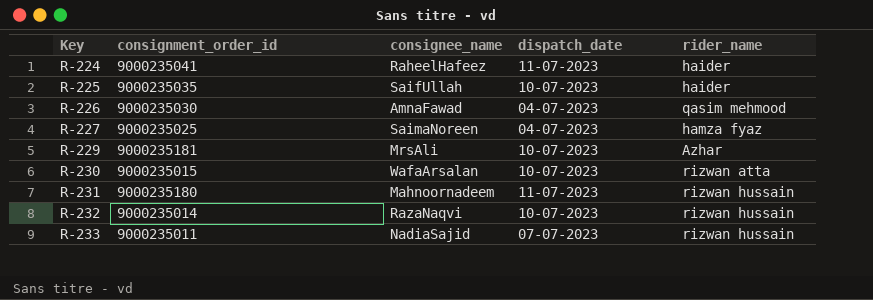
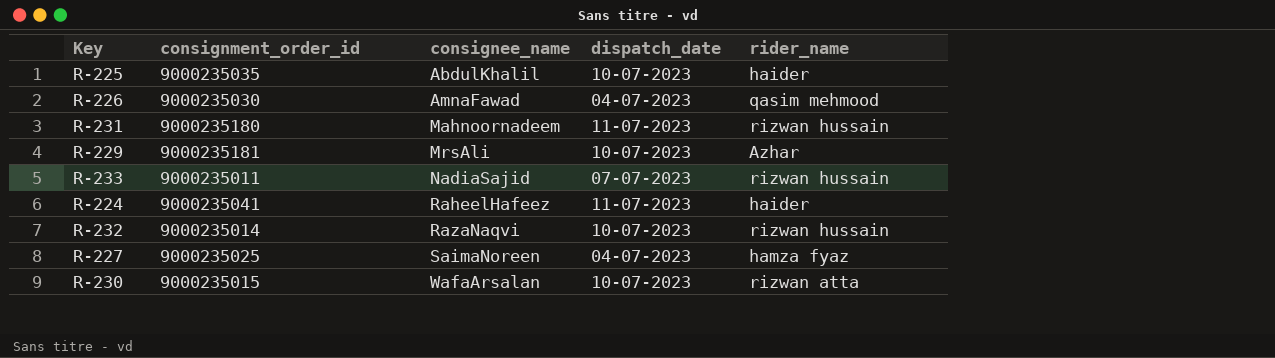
row order: Key ascending -> consignee_name ascending
R-225 | consignee_name: SaifUllah -> AbdulKhalil

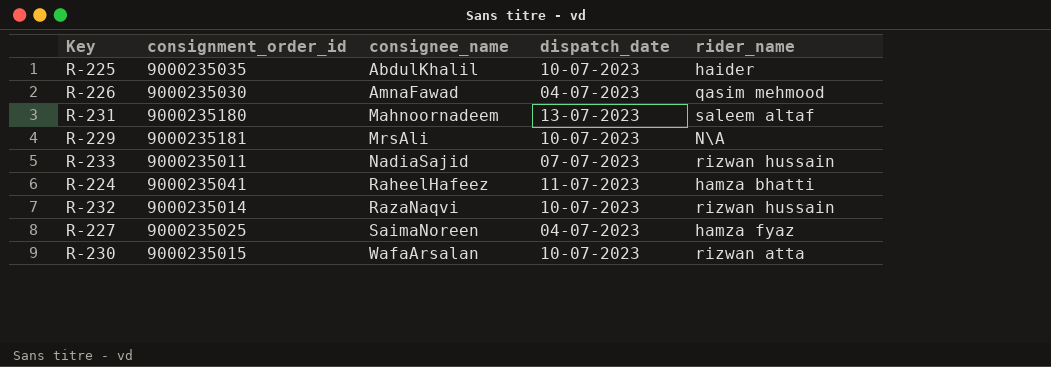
R-231 | dispatch_date: 11-07-2023 -> 13-07-2023
R-231 | rider_name: rizwan hussain -> saleem altaf
R-229 | rider_name: Azhar -> N\A
R-224 | rider_name: haider -> hamza bhatti

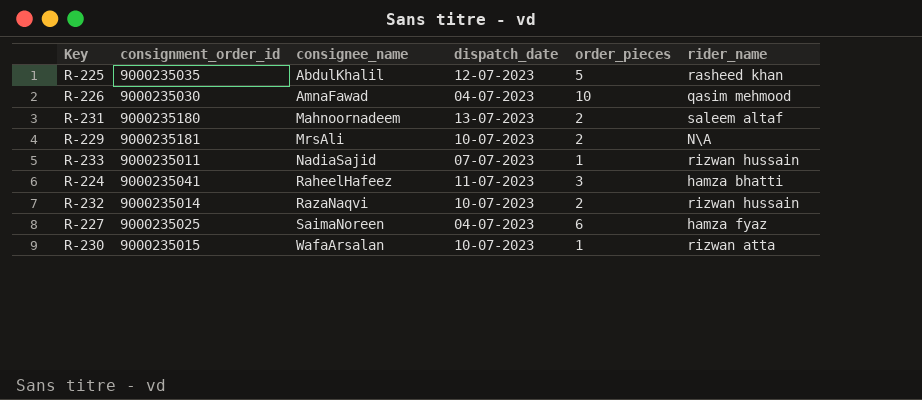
column order_pieces | position: none -> 5
R-225 | dispatch_date: 10-07-2023 -> 12-07-2023
R-225 | rider_name: haider -> rasheed khan

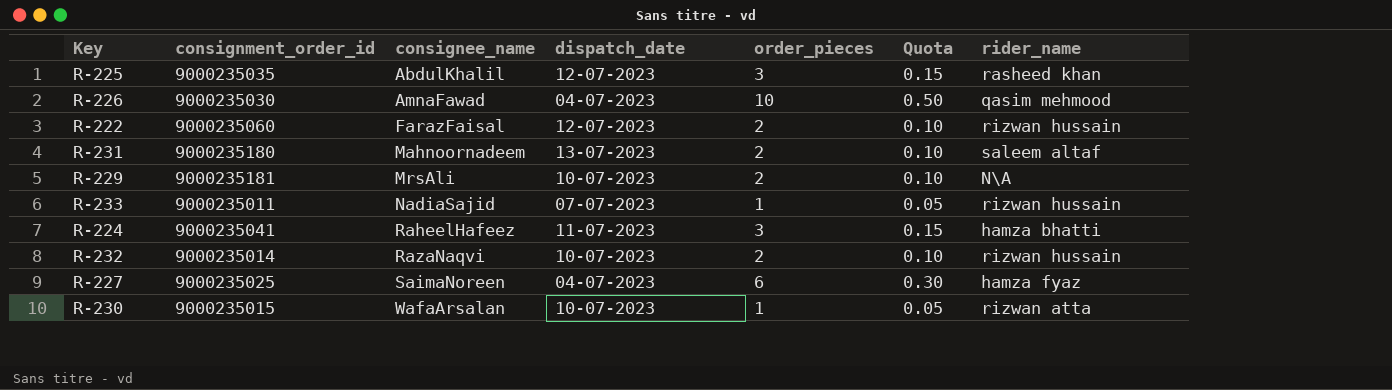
column Quota | formula: none -> [order_pieces] * 0.05
R-225 | order_pieces: 5 -> 3
row R-222: none -> 9000235060 | FarazFaisal | 12-07-2023 | 2 | 0.10 | rizwan hussain

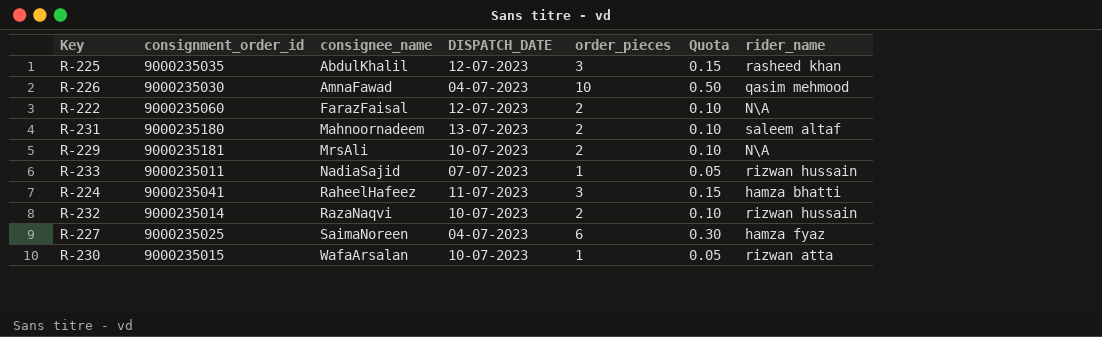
column name: dispatch_date -> DISPATCH_DATE
R-222 | rider_name: rizwan hussain -> N\A

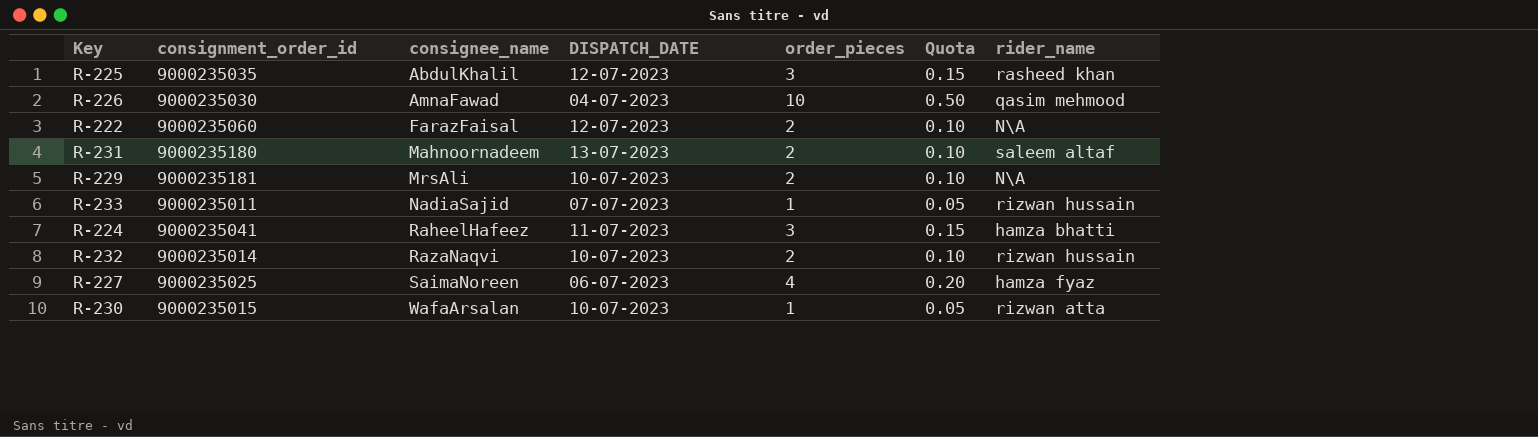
R-227 | DISPATCH_DATE: 04-07-2023 -> 06-07-2023
R-227 | order_pieces: 6 -> 4
R-227 | Quota: 0.30 -> 0.20

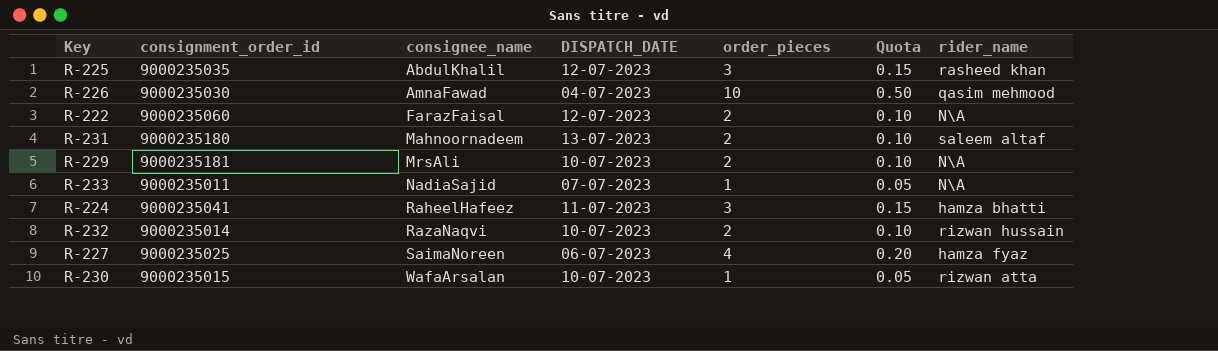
R-233 | rider_name: rizwan hussain -> N\A

